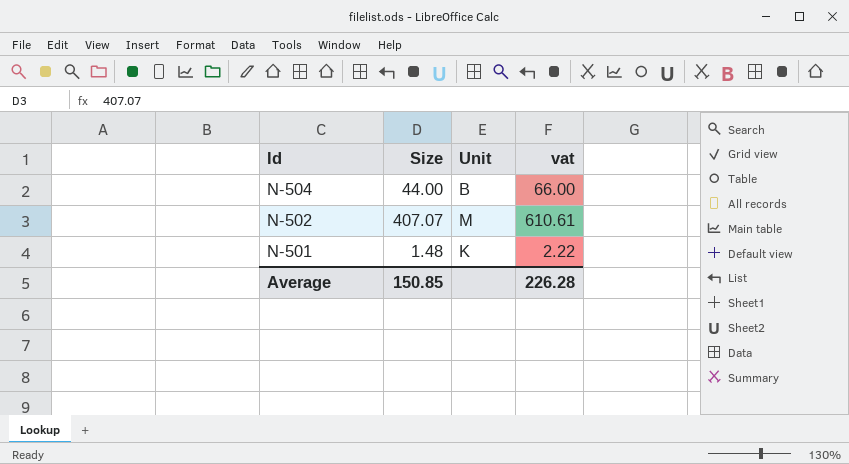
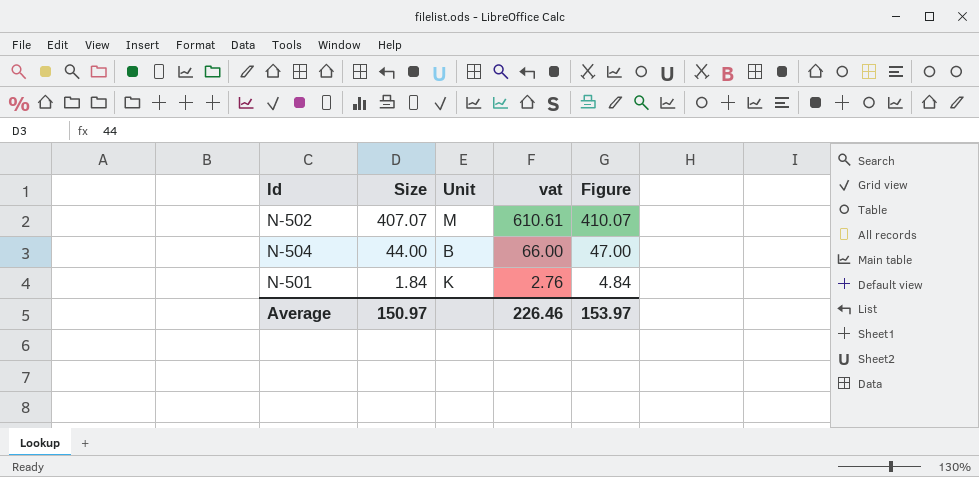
row order: Id descending -> Size descending
column Figure | formula: none -> [Size] + 3
N-501 | Size: 1.48 -> 1.84
N-501 | vat: 2.22 -> 2.76
Average | Size: 150.85 -> 150.97
Average | vat: 226.28 -> 226.46

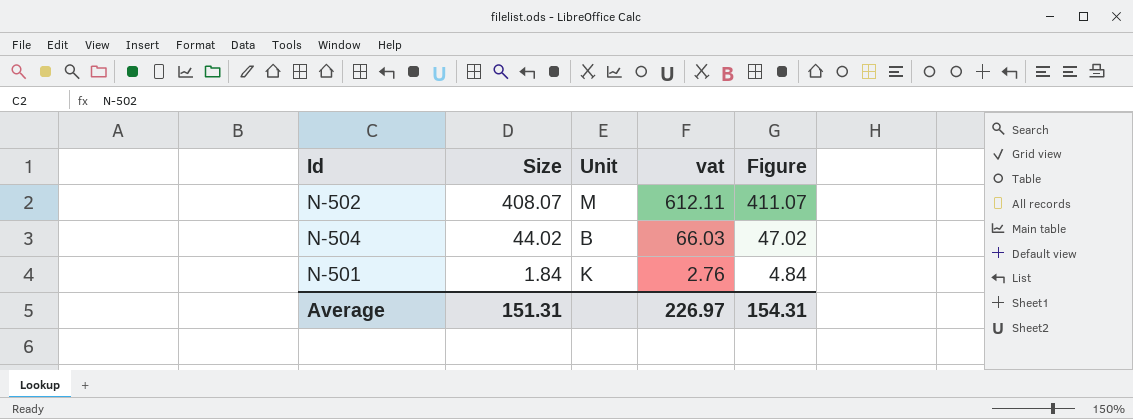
N-502 | Size: 407.07 -> 408.07
N-502 | vat: 610.61 -> 612.11
N-502 | Figure: 410.07 -> 411.07
N-504 | Size: 44.00 -> 44.02
N-504 | vat: 66.00 -> 66.03
N-504 | Figure: 47.00 -> 47.02
Average | Size: 150.97 -> 151.31
Average | vat: 226.46 -> 226.97
Average | Figure: 153.97 -> 154.31

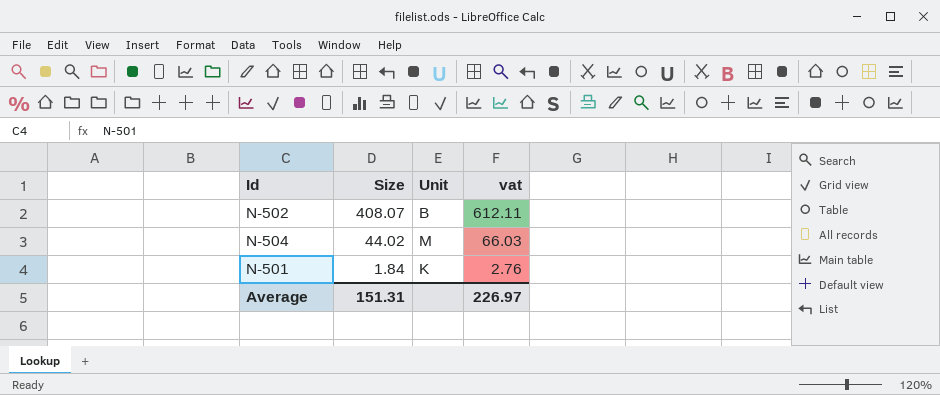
column Figure | formula: [Size] + 3 -> none
N-502 | Unit: M -> B
N-504 | Unit: B -> M

